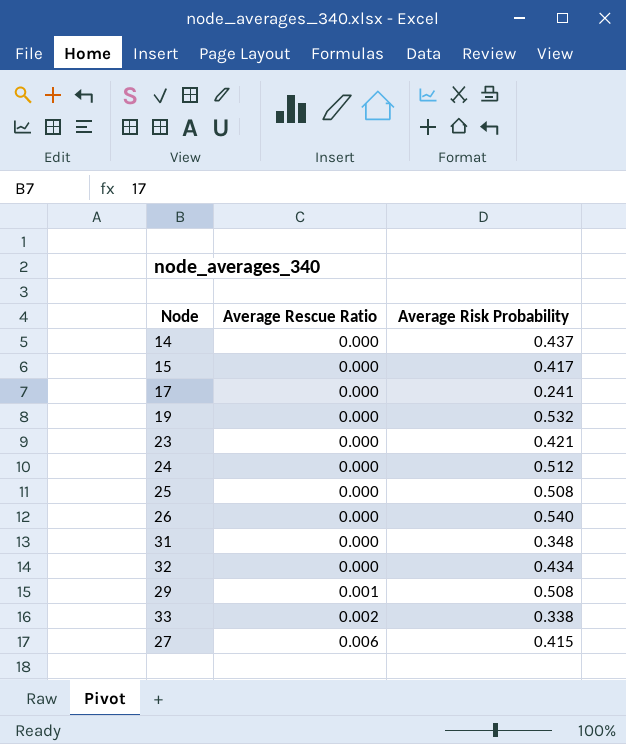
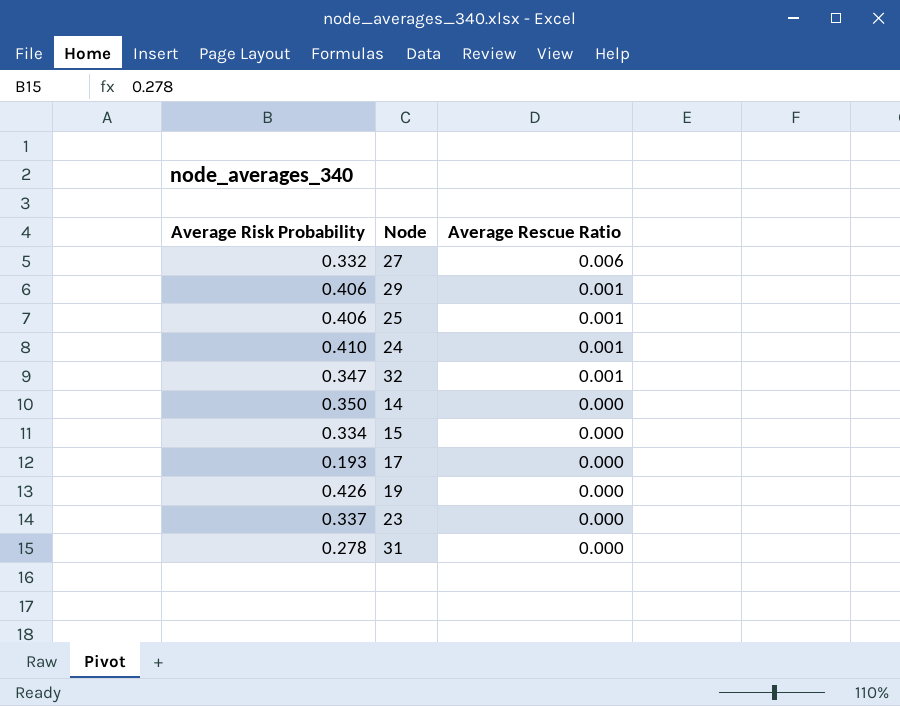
row order: Average Rescue Ratio ascending -> Average Rescue Ratio descending
column Average Risk Probability | position: 3 -> 1
row 26: 0.000 | 0.540 -> none
row 33: 0.002 | 0.338 -> none
27 | Average Risk Probability: 0.415 -> 0.332
29 | Average Risk Probability: 0.508 -> 0.406
25 | Average Risk Probability: 0.508 -> 0.406
25 | Average Rescue Ratio: 0.000 -> 0.001
24 | Average Risk Probability: 0.512 -> 0.410
24 | Average Rescue Ratio: 0.000 -> 0.001
32 | Average Risk Probability: 0.434 -> 0.347
32 | Average Rescue Ratio: 0.000 -> 0.001
14 | Average Risk Probability: 0.437 -> 0.350
15 | Average Risk Probability: 0.417 -> 0.334
17 | Average Risk Probability: 0.241 -> 0.193
19 | Average Risk Probability: 0.532 -> 0.426
23 | Average Risk Probability: 0.421 -> 0.337
31 | Average Risk Probability: 0.348 -> 0.278

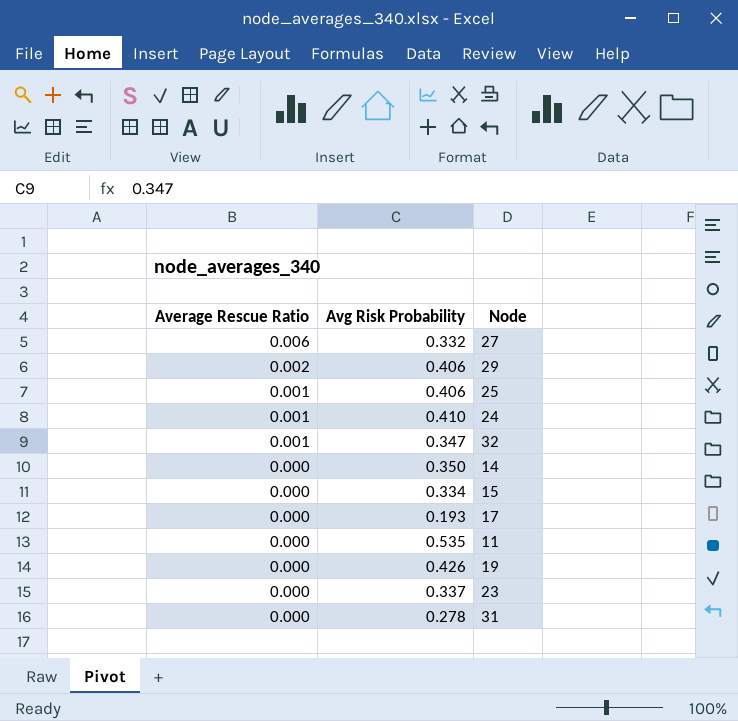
column Average Rescue Ratio | position: 3 -> 1
column name: Average Risk Probability -> Avg Risk Probability
29 | Average Rescue Ratio: 0.001 -> 0.002
row 11: none -> 0.000 | 0.535

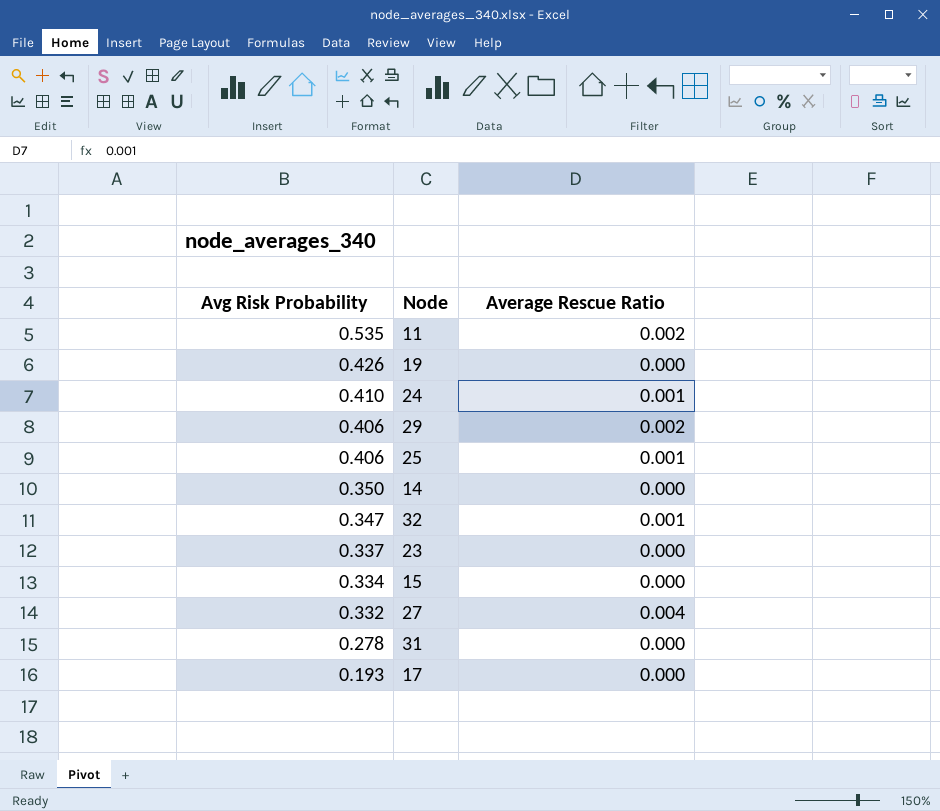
row order: Average Rescue Ratio descending -> Avg Risk Probability descending
column Average Rescue Ratio | position: 1 -> 3
11 | Average Rescue Ratio: 0.000 -> 0.002
27 | Average Rescue Ratio: 0.006 -> 0.004

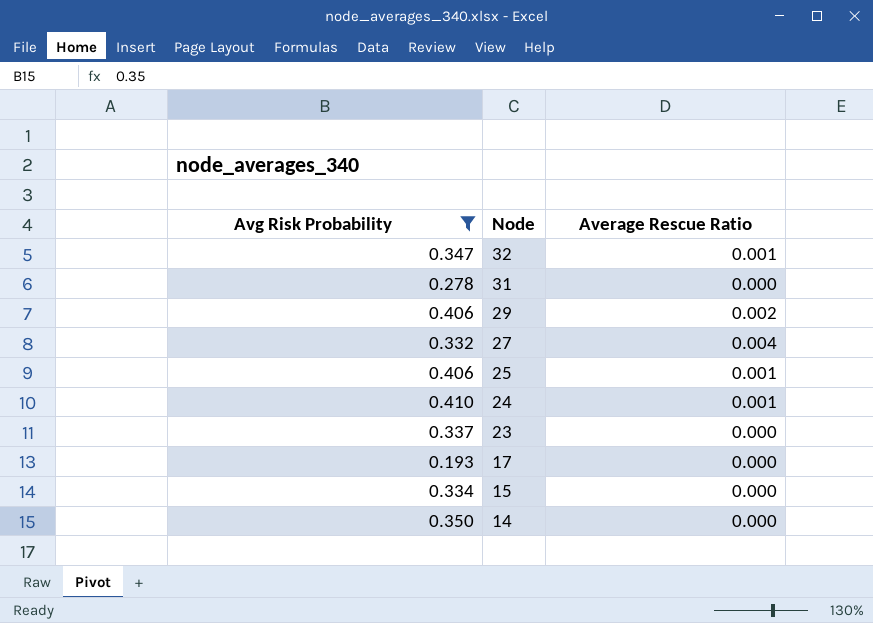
filter: none -> Avg Risk Probability <= 0.410
row order: Avg Risk Probability descending -> Node descending

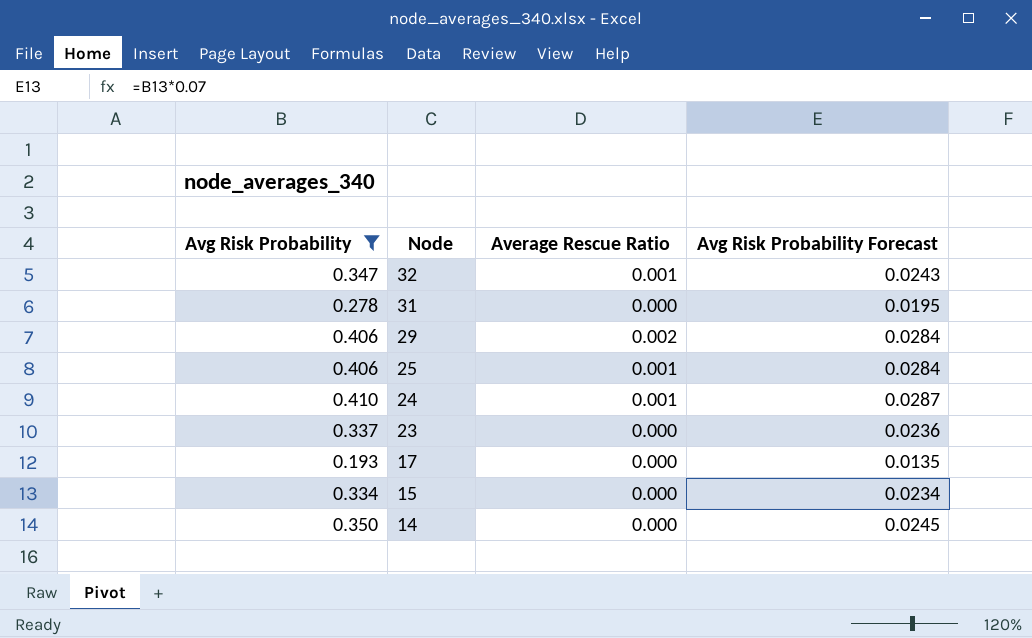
column Avg Risk Probability Forecast | formula: none -> [Avg Risk Probability] * 0.07
row 27: 0.332 | 0.004 -> none

